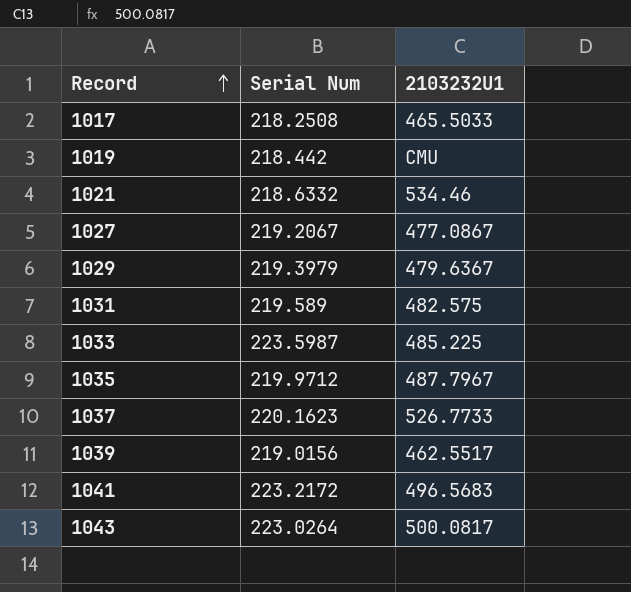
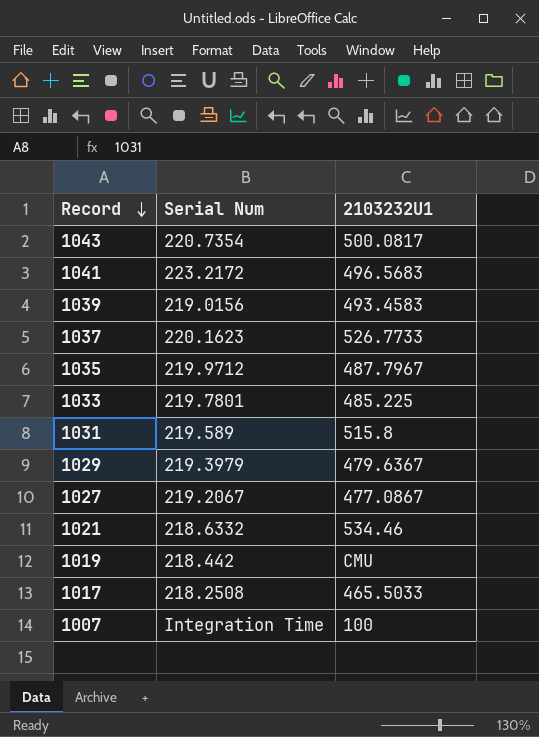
row order: Record ascending -> Record descending
1043 | Serial Num: 223.0264 -> 220.7354
1039 | 2103232U1: 462.5517 -> 493.4583
1033 | Serial Num: 223.5987 -> 219.7801
1031 | 2103232U1: 482.575 -> 515.8
row 1007: none -> Integration Time | 100

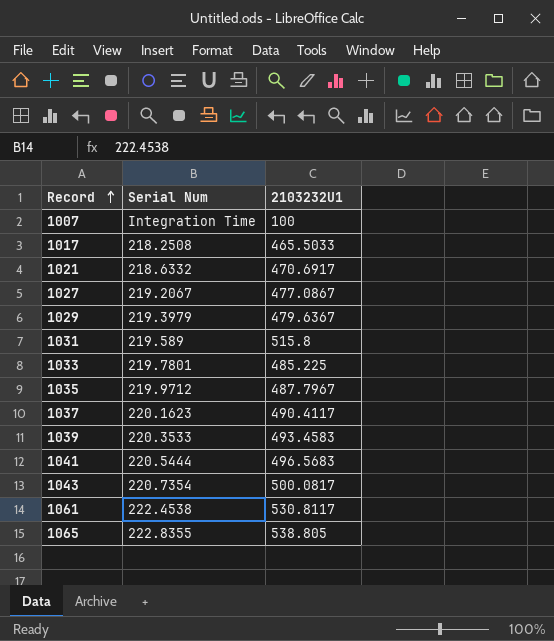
row order: Record descending -> Record ascending
row 1019: 218.442 | CMU -> none
1021 | 2103232U1: 534.46 -> 470.6917
1037 | 2103232U1: 526.7733 -> 490.4117
1039 | Serial Num: 219.0156 -> 220.3533
1041 | Serial Num: 223.2172 -> 220.5444
row 1061: none -> 222.4538 | 530.8117
row 1065: none -> 222.8355 | 538.805

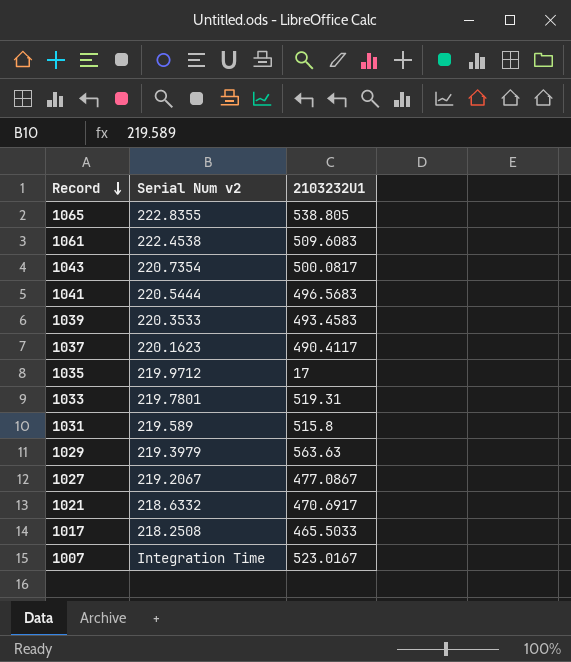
row order: Record ascending -> Record descending
column name: Serial Num -> Serial Num v2
1061 | 2103232U1: 530.8117 -> 509.6083
1035 | 2103232U1: 487.7967 -> 17
1033 | 2103232U1: 485.225 -> 519.31
1029 | 2103232U1: 479.6367 -> 563.63
1007 | 2103232U1: 100 -> 523.0167

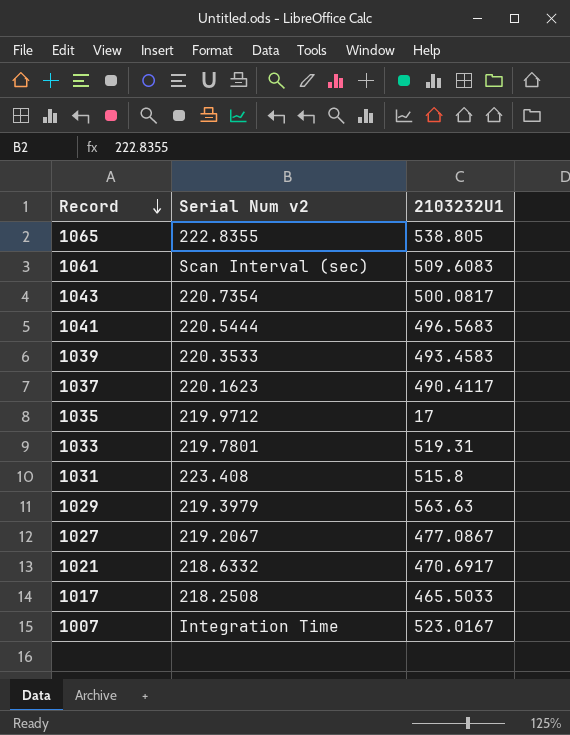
1061 | Serial Num v2: 222.4538 -> Scan Interval (sec)
1031 | Serial Num v2: 219.589 -> 223.408

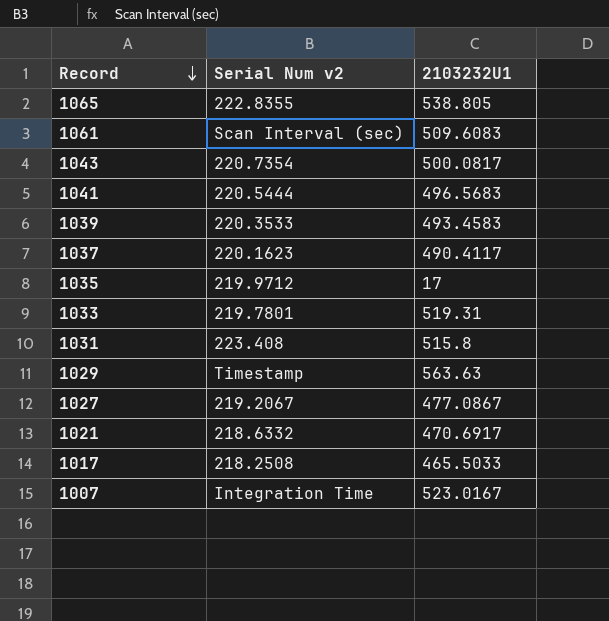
1029 | Serial Num v2: 219.3979 -> Timestamp

